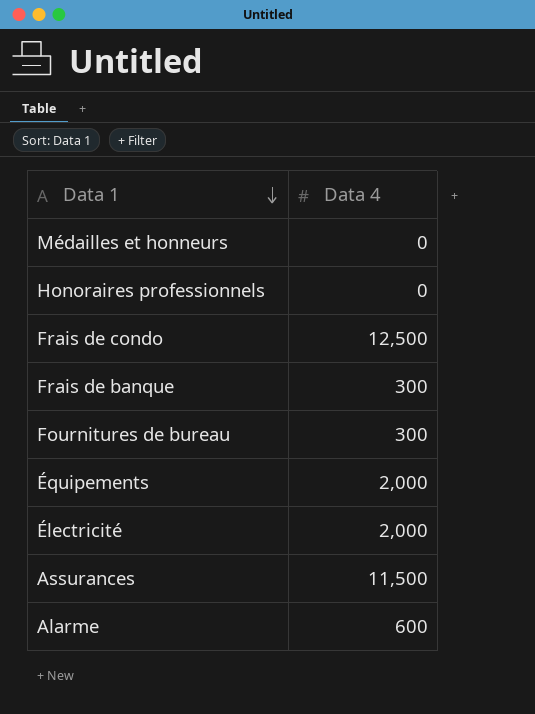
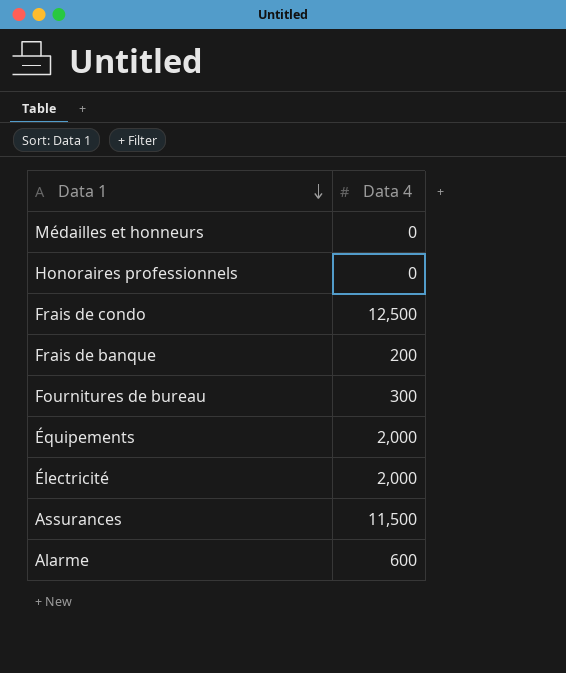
Frais de banque | Data 4: 300 -> 200

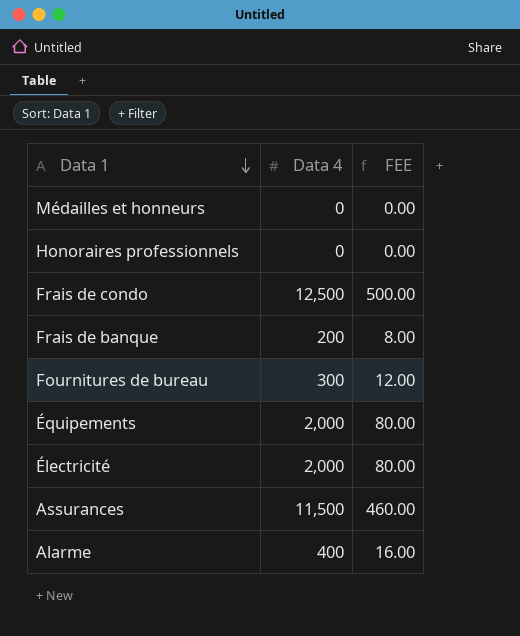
column FEE | formula: none -> [Data 4] * 0.04
Alarme | Data 4: 600 -> 400

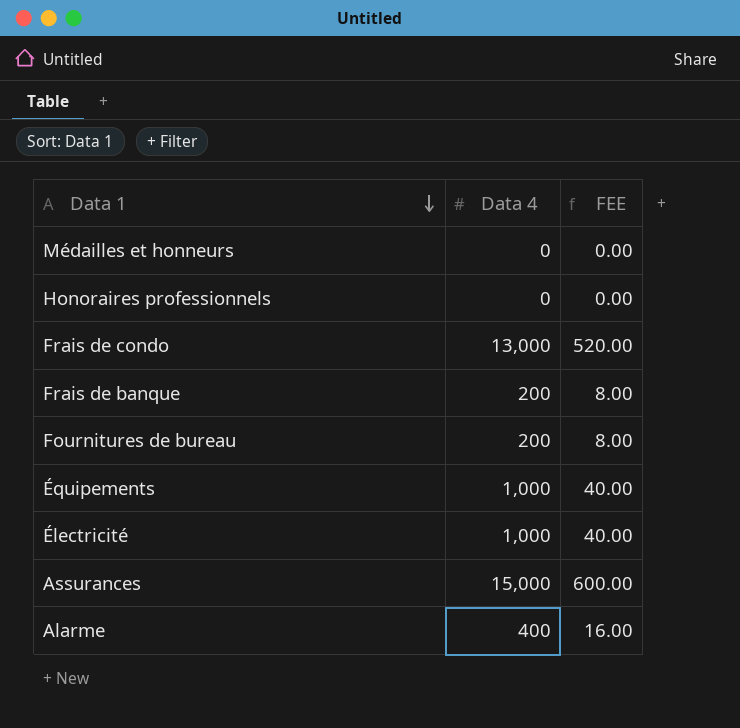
Frais de condo | Data 4: 12,500 -> 13,000
Frais de condo | FEE: 500.00 -> 520.00
Fournitures de bureau | Data 4: 300 -> 200
Fournitures de bureau | FEE: 12.00 -> 8.00
Équipements | Data 4: 2,000 -> 1,000
Équipements | FEE: 80.00 -> 40.00
Électricité | Data 4: 2,000 -> 1,000
Électricité | FEE: 80.00 -> 40.00
Assurances | Data 4: 11,500 -> 15,000
Assurances | FEE: 460.00 -> 600.00

